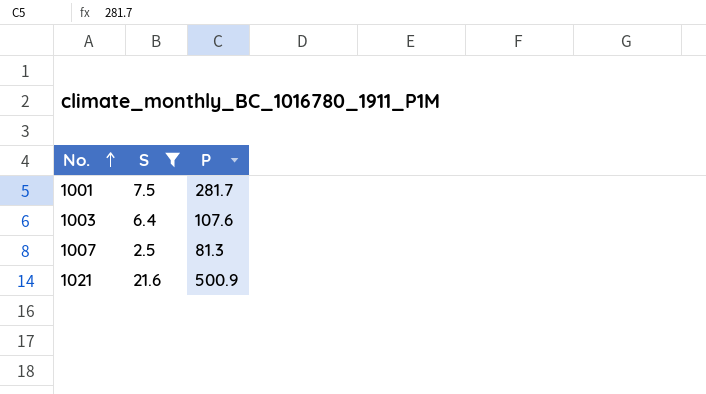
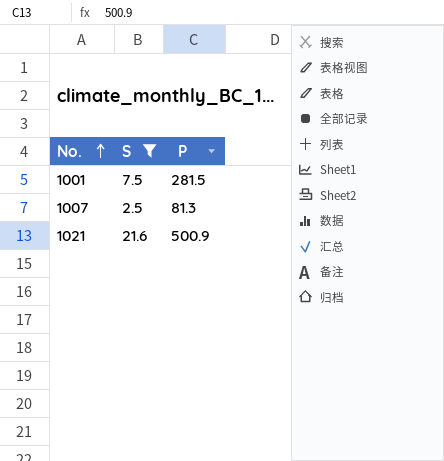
row 1003: 6.4 | 107.6 -> none
1001 | P: 281.7 -> 281.5

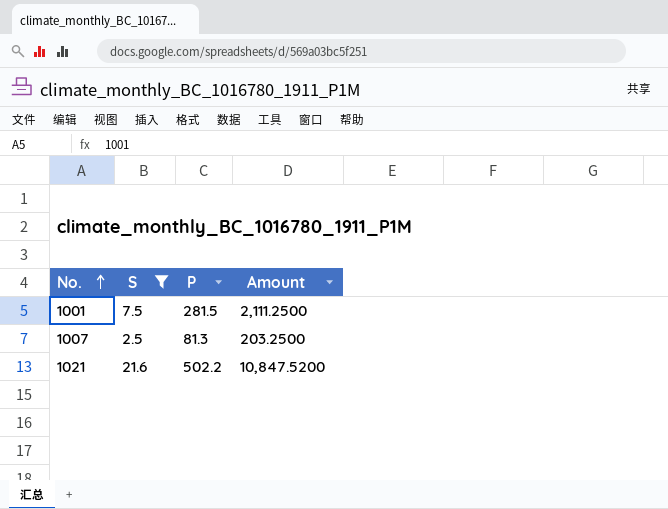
column Amount | formula: none -> [S] * [P]
1021 | P: 500.9 -> 502.2

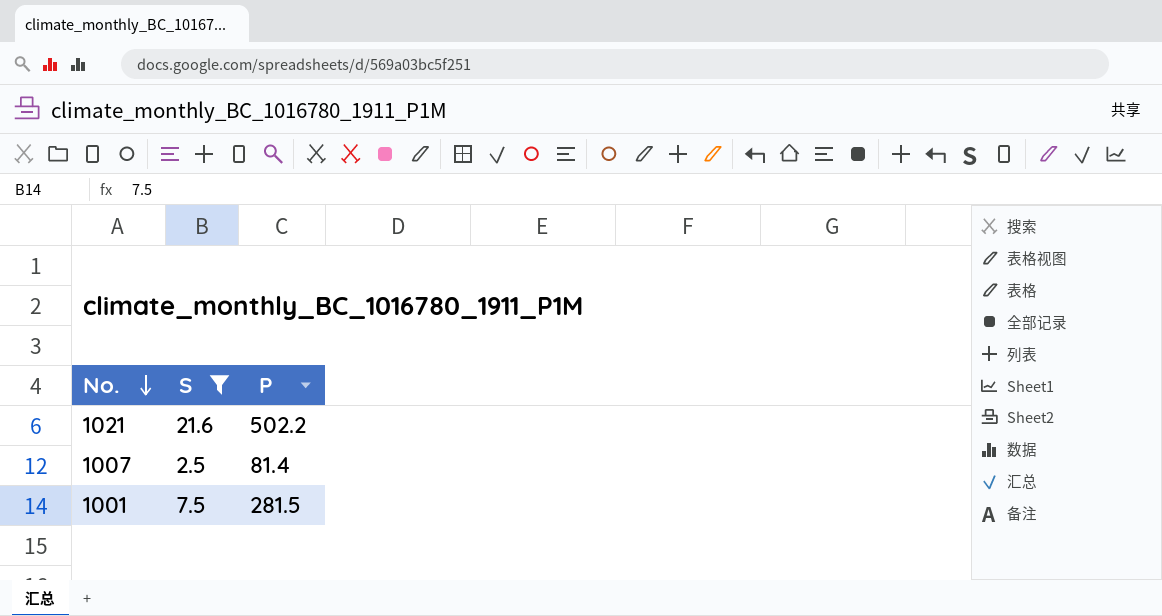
row order: No. ascending -> No. descending
column Amount | formula: [S] * [P] -> none
1007 | P: 81.3 -> 81.4

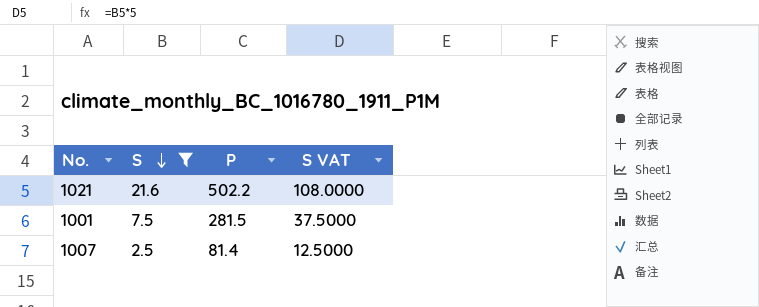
row order: No. descending -> S descending
column S VAT | formula: none -> [S] * 5

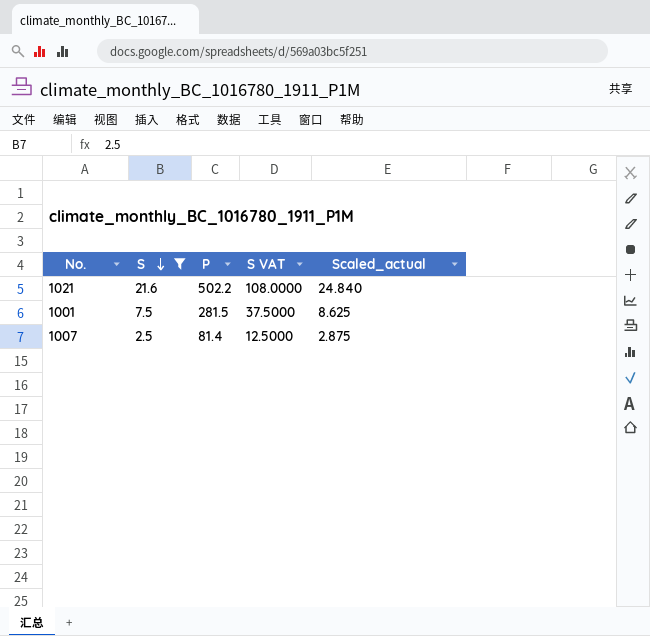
column Scaled_actual | formula: none -> [S] * 1.15

